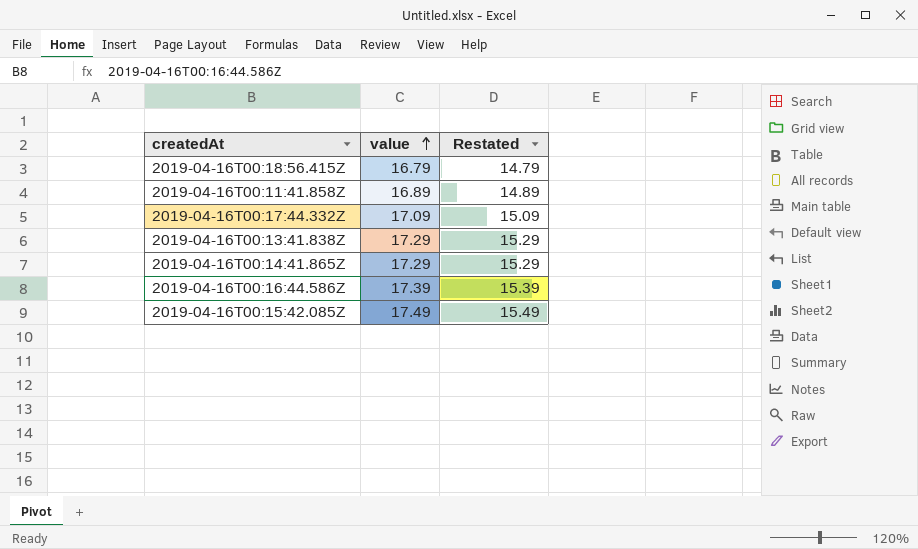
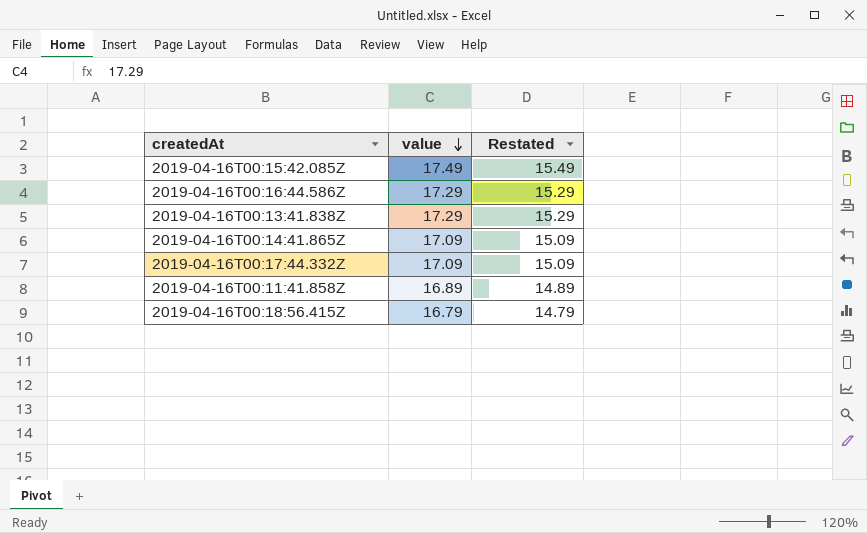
row order: value ascending -> value descending
2019-04-16T00:16:44.586Z | value: 17.39 -> 17.29
2019-04-16T00:16:44.586Z | Restated: 15.39 -> 15.29
2019-04-16T00:14:41.865Z | value: 17.29 -> 17.09
2019-04-16T00:14:41.865Z | Restated: 15.29 -> 15.09

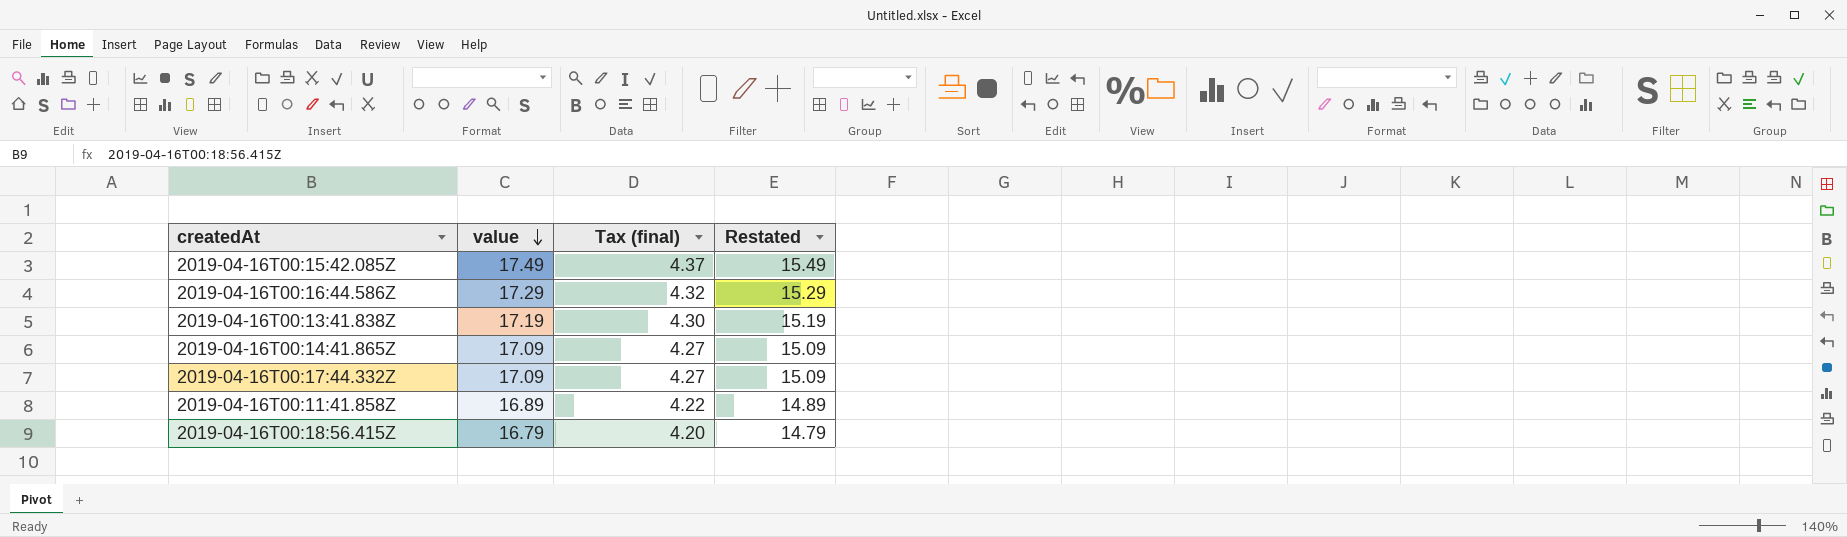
column Tax (final) | formula: none -> [value] * 0.25
2019-04-16T00:13:41.838Z | value: 17.29 -> 17.19
2019-04-16T00:13:41.838Z | Restated: 15.29 -> 15.19

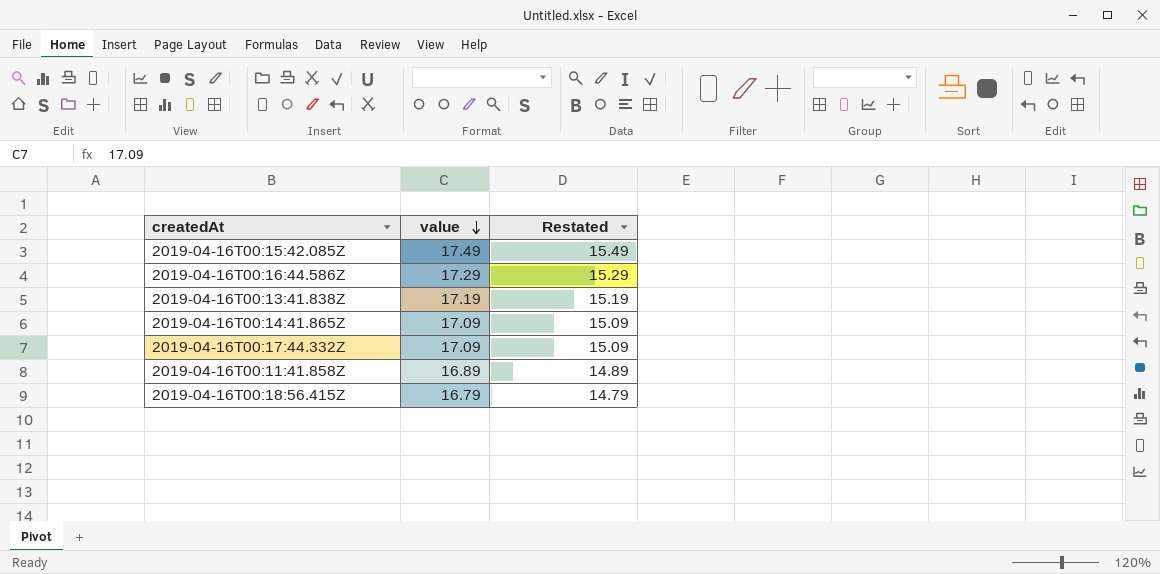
column Tax (final) | formula: [value] * 0.25 -> none

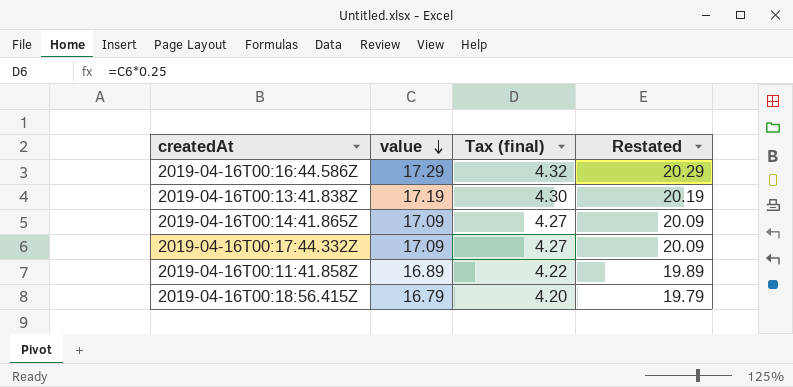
column Tax (final) | formula: none -> [value] * 0.25
column Restated | formula: [value] - 2 -> [value] + 3
row 2019-04-16T00:15:42.085Z: 17.49 | 15.49 -> none

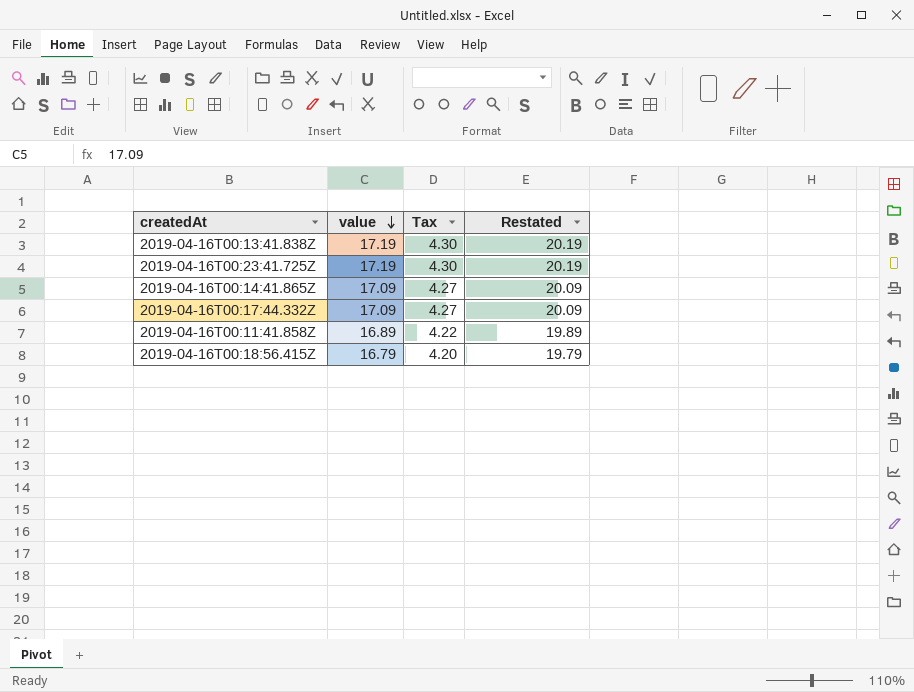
column name: Tax (final) -> Tax
row 2019-04-16T00:16:44.586Z: 17.29 | 4.32 | 20.29 -> none
row 2019-04-16T00:23:41.725Z: none -> 17.19 | 4.30 | 20.19

